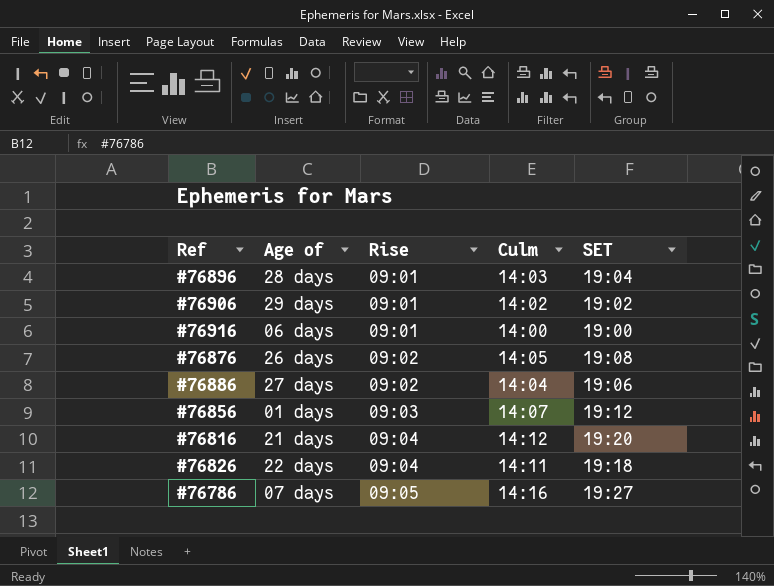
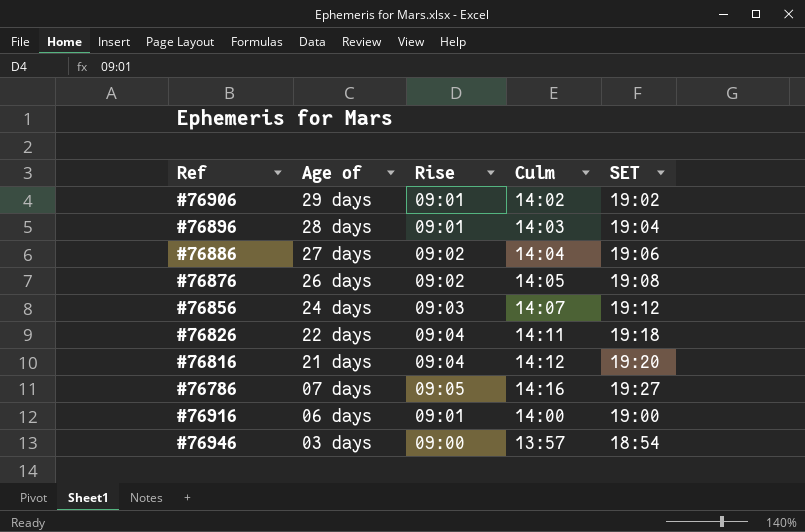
row order: Rise ascending -> Age of descending
#76856 | Age of: 01 days -> 24 days
row #76946: none -> 03 days | 09:00 | 13:57 | 18:54

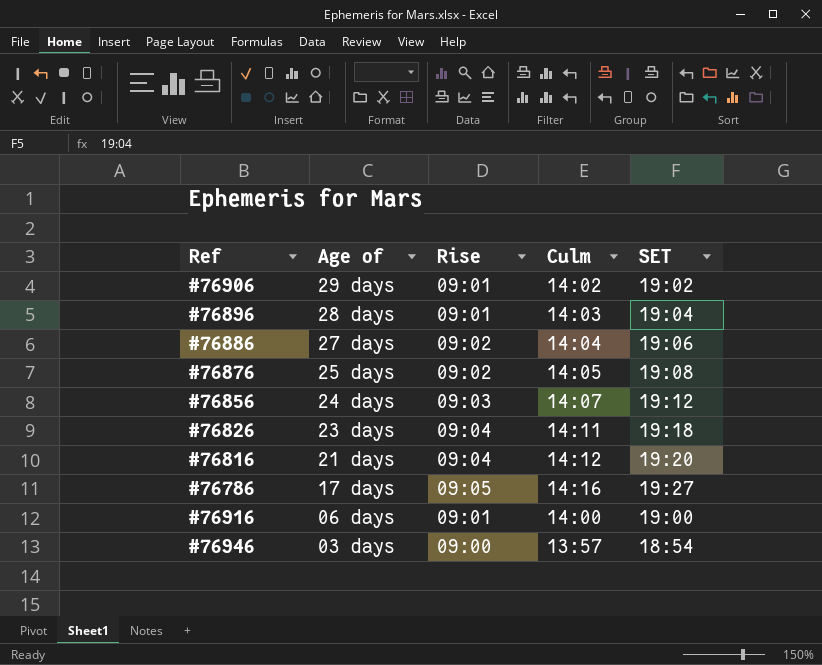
#76876 | Age of: 26 days -> 25 days
#76826 | Age of: 22 days -> 23 days
#76786 | Age of: 07 days -> 17 days

